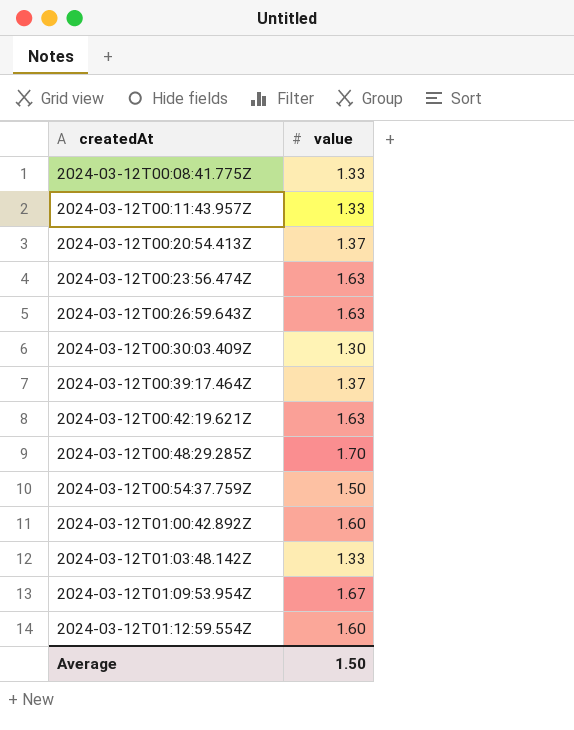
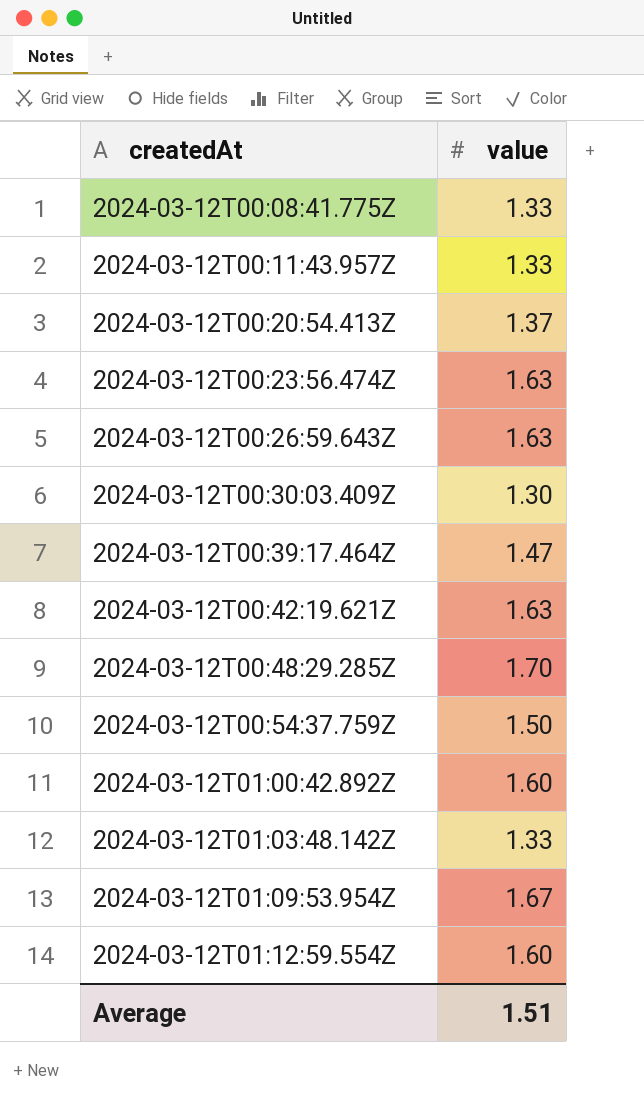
2024-03-12T00:39:17.464Z | value: 1.37 -> 1.47
Average | value: 1.50 -> 1.51

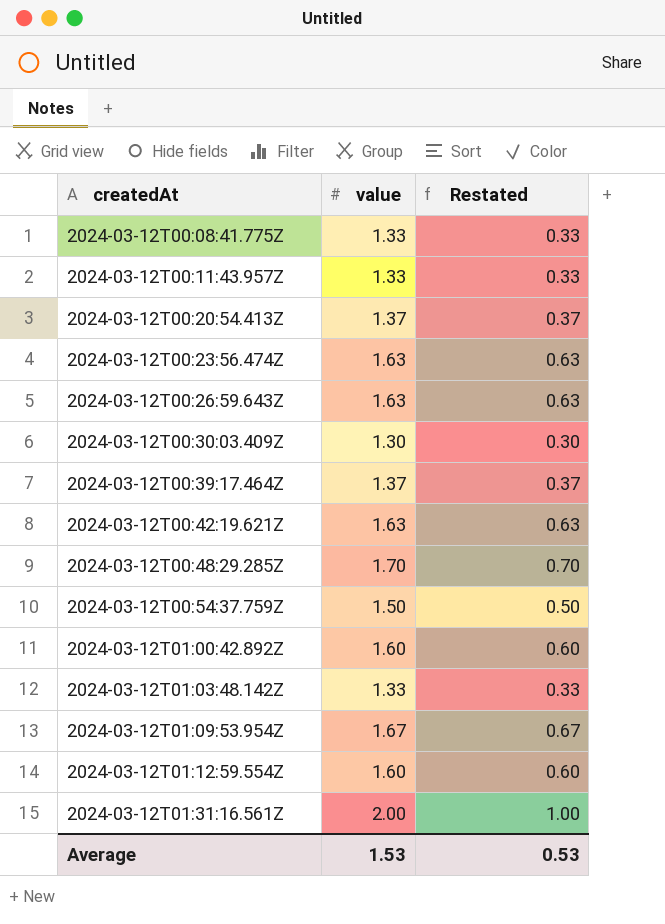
column Restated | formula: none -> [value] - 1
2024-03-12T00:39:17.464Z | value: 1.47 -> 1.37
row 2024-03-12T01:31:16.561Z: none -> 2.00 | 1.00
Average | value: 1.51 -> 1.53

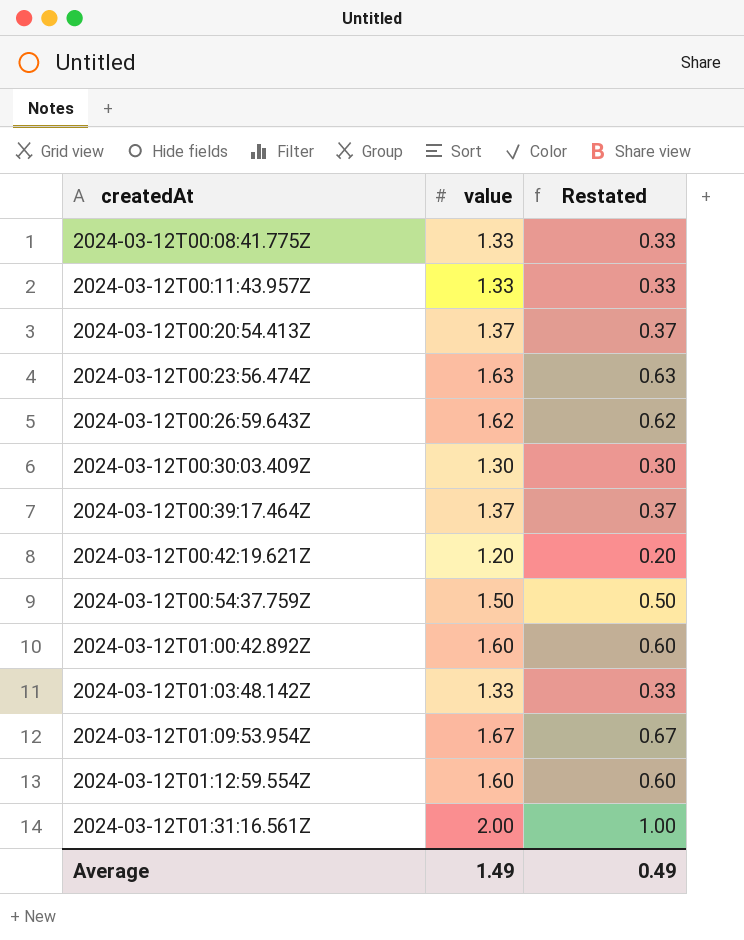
row 2024-03-12T00:48:29.285Z: 1.70 | 0.70 -> none
2024-03-12T00:26:59.643Z | value: 1.63 -> 1.62
2024-03-12T00:26:59.643Z | Restated: 0.63 -> 0.62
2024-03-12T00:42:19.621Z | value: 1.63 -> 1.20
2024-03-12T00:42:19.621Z | Restated: 0.63 -> 0.20
Average | value: 1.53 -> 1.49
Average | Restated: 0.53 -> 0.49

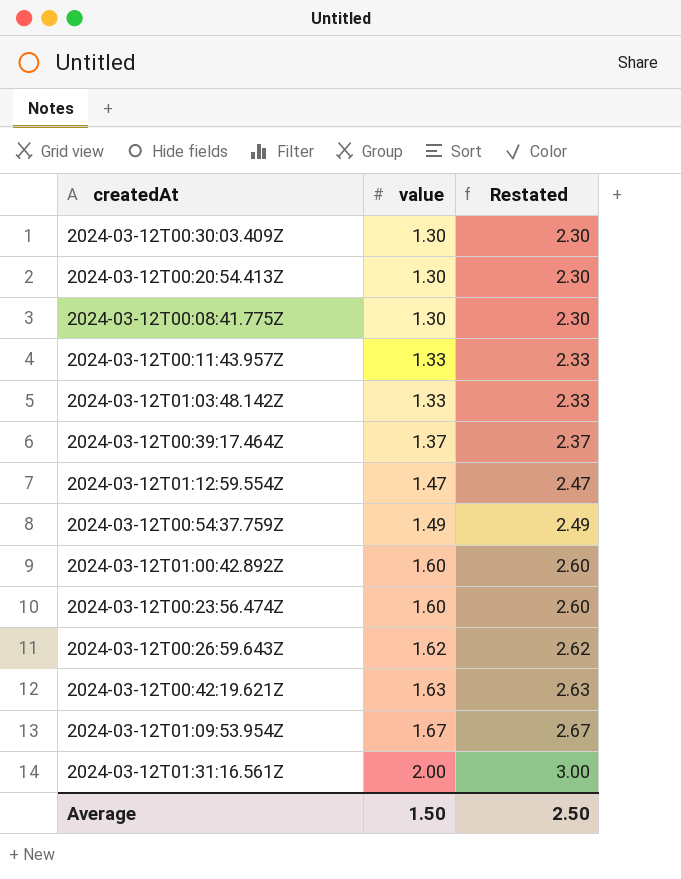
row order: createdAt ascending -> value ascending
column Restated | formula: [value] - 1 -> [value] + 1
2024-03-12T00:20:54.413Z | value: 1.37 -> 1.30
2024-03-12T00:08:41.775Z | value: 1.33 -> 1.30
2024-03-12T01:12:59.554Z | value: 1.60 -> 1.47
2024-03-12T00:54:37.759Z | value: 1.50 -> 1.49
2024-03-12T00:23:56.474Z | value: 1.63 -> 1.60
2024-03-12T00:42:19.621Z | value: 1.20 -> 1.63
Average | value: 1.49 -> 1.50
Average | Restated: 0.49 -> 2.50

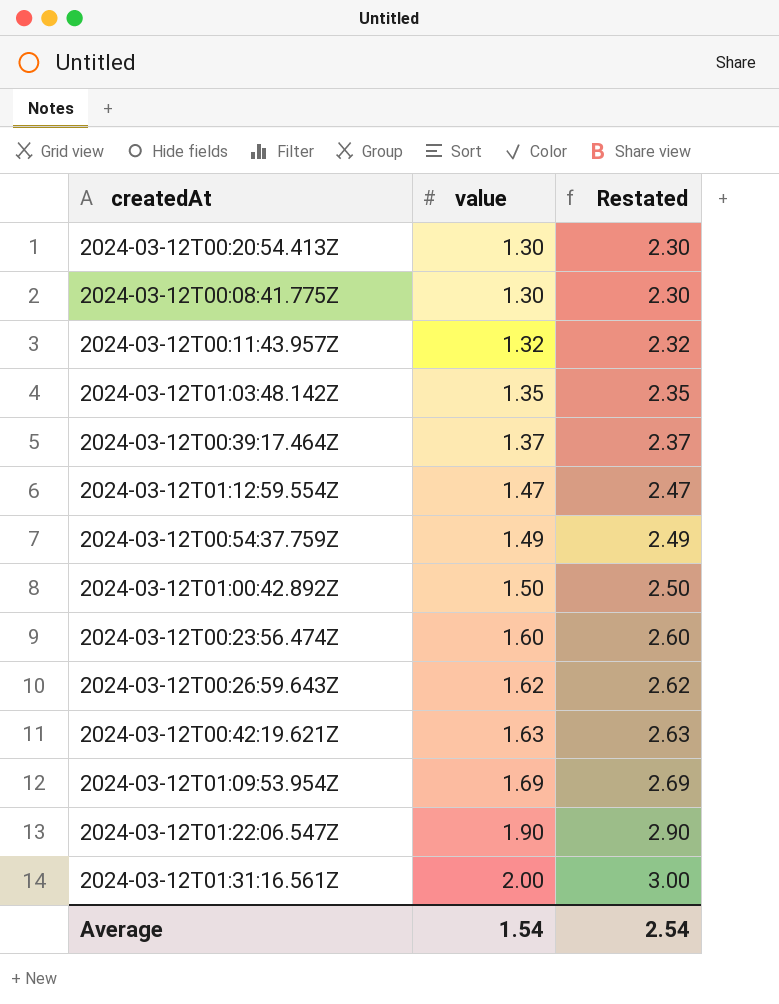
row 2024-03-12T00:30:03.409Z: 1.30 | 2.30 -> none
2024-03-12T00:11:43.957Z | value: 1.33 -> 1.32
2024-03-12T00:11:43.957Z | Restated: 2.33 -> 2.32
2024-03-12T01:03:48.142Z | value: 1.33 -> 1.35
2024-03-12T01:03:48.142Z | Restated: 2.33 -> 2.35
2024-03-12T01:00:42.892Z | value: 1.60 -> 1.50
2024-03-12T01:00:42.892Z | Restated: 2.60 -> 2.50
2024-03-12T01:09:53.954Z | value: 1.67 -> 1.69
2024-03-12T01:09:53.954Z | Restated: 2.67 -> 2.69
row 2024-03-12T01:22:06.547Z: none -> 1.90 | 2.90
Average | value: 1.50 -> 1.54
Average | Restated: 2.50 -> 2.54

